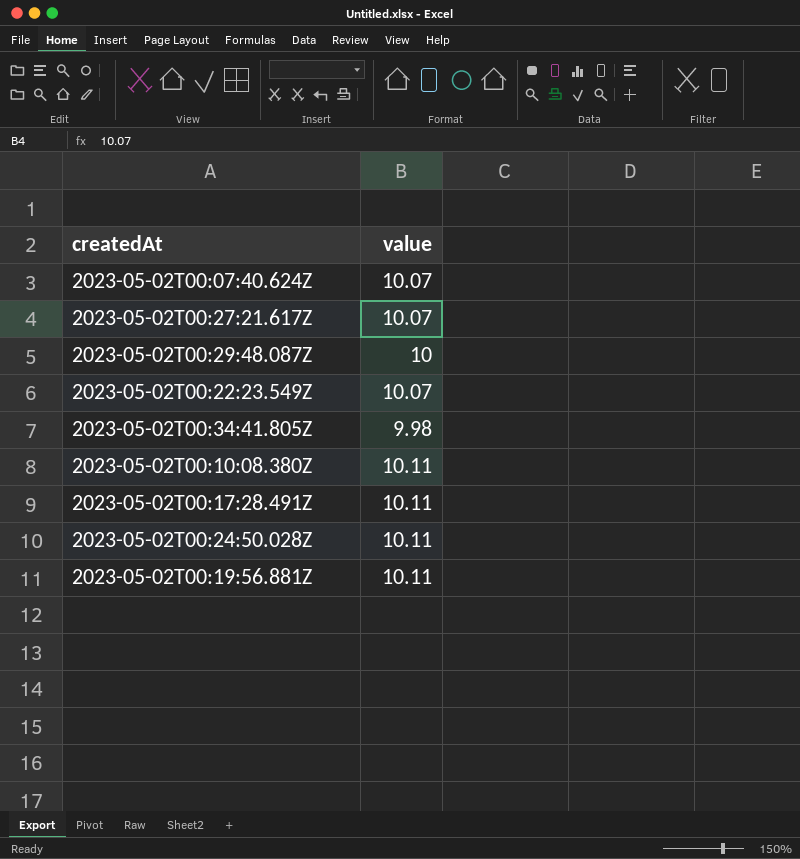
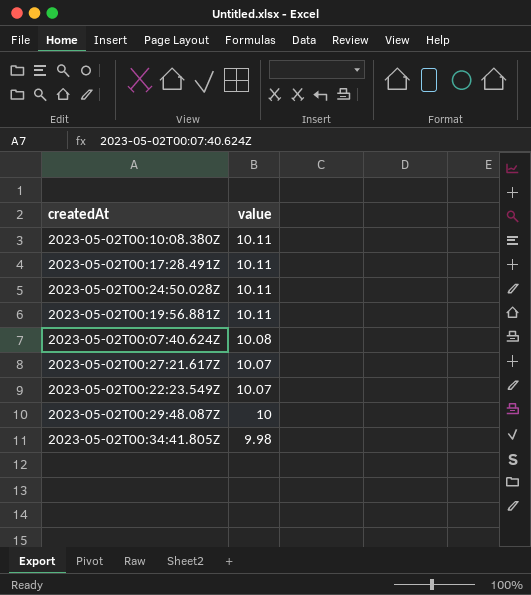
row order: none -> value descending
2023-05-02T00:07:40.624Z | value: 10.07 -> 10.08

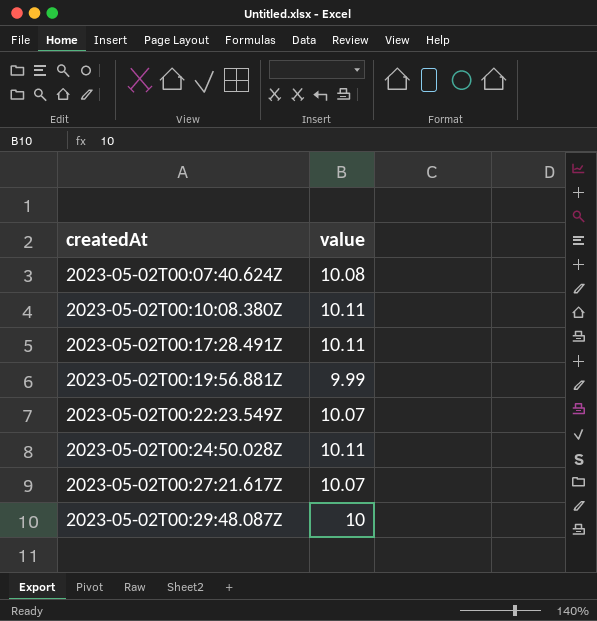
row order: value descending -> createdAt ascending
row 2023-05-02T00:34:41.805Z: 9.98 -> none
2023-05-02T00:19:56.881Z | value: 10.11 -> 9.99

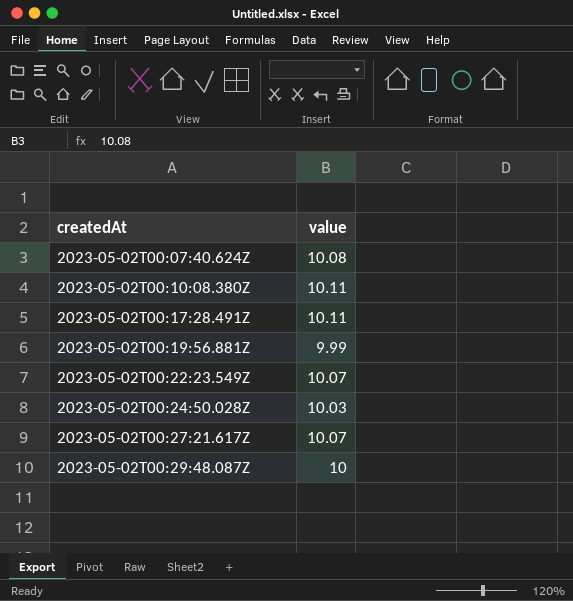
2023-05-02T00:24:50.028Z | value: 10.11 -> 10.03

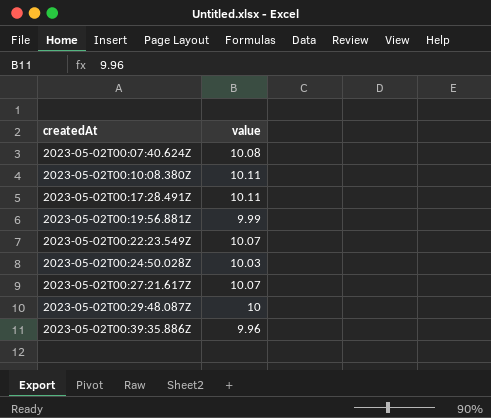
row 2023-05-02T00:39:35.886Z: none -> 9.96

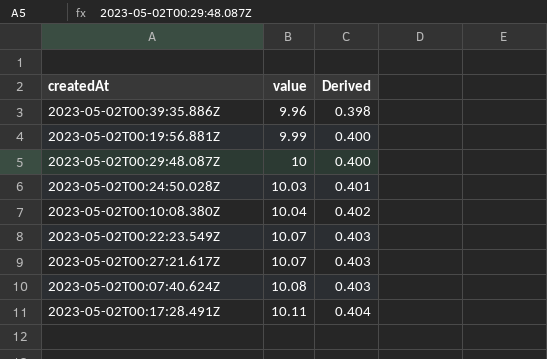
row order: createdAt ascending -> value ascending
column Derived | formula: none -> [value] * 0.04
2023-05-02T00:10:08.380Z | value: 10.11 -> 10.04

